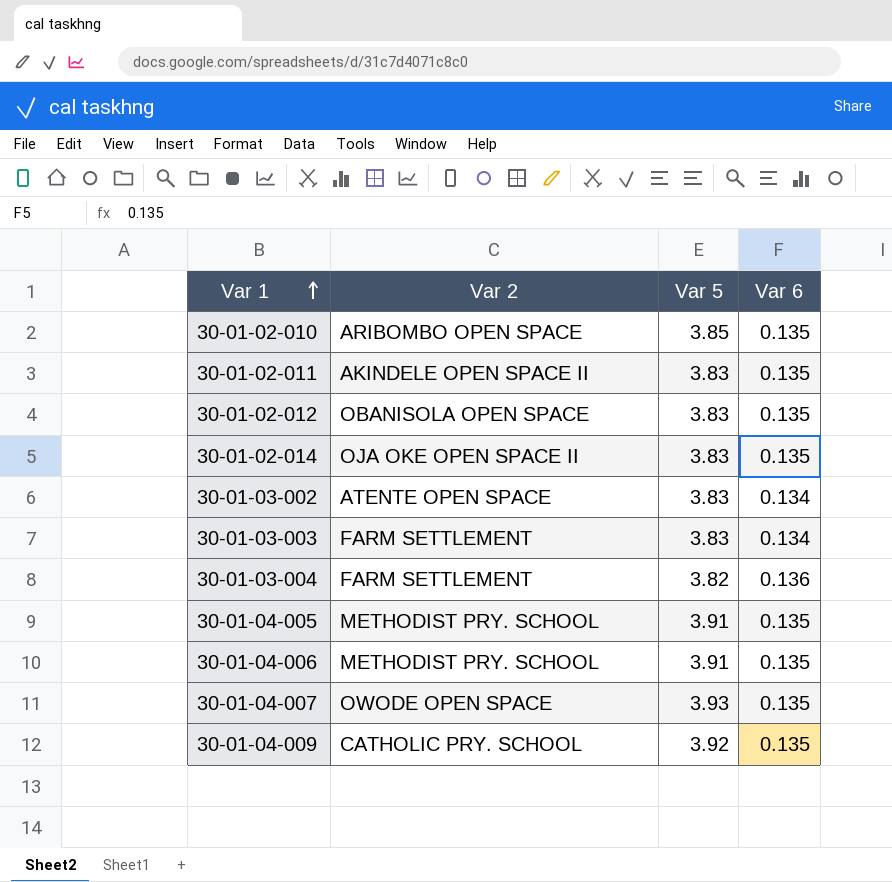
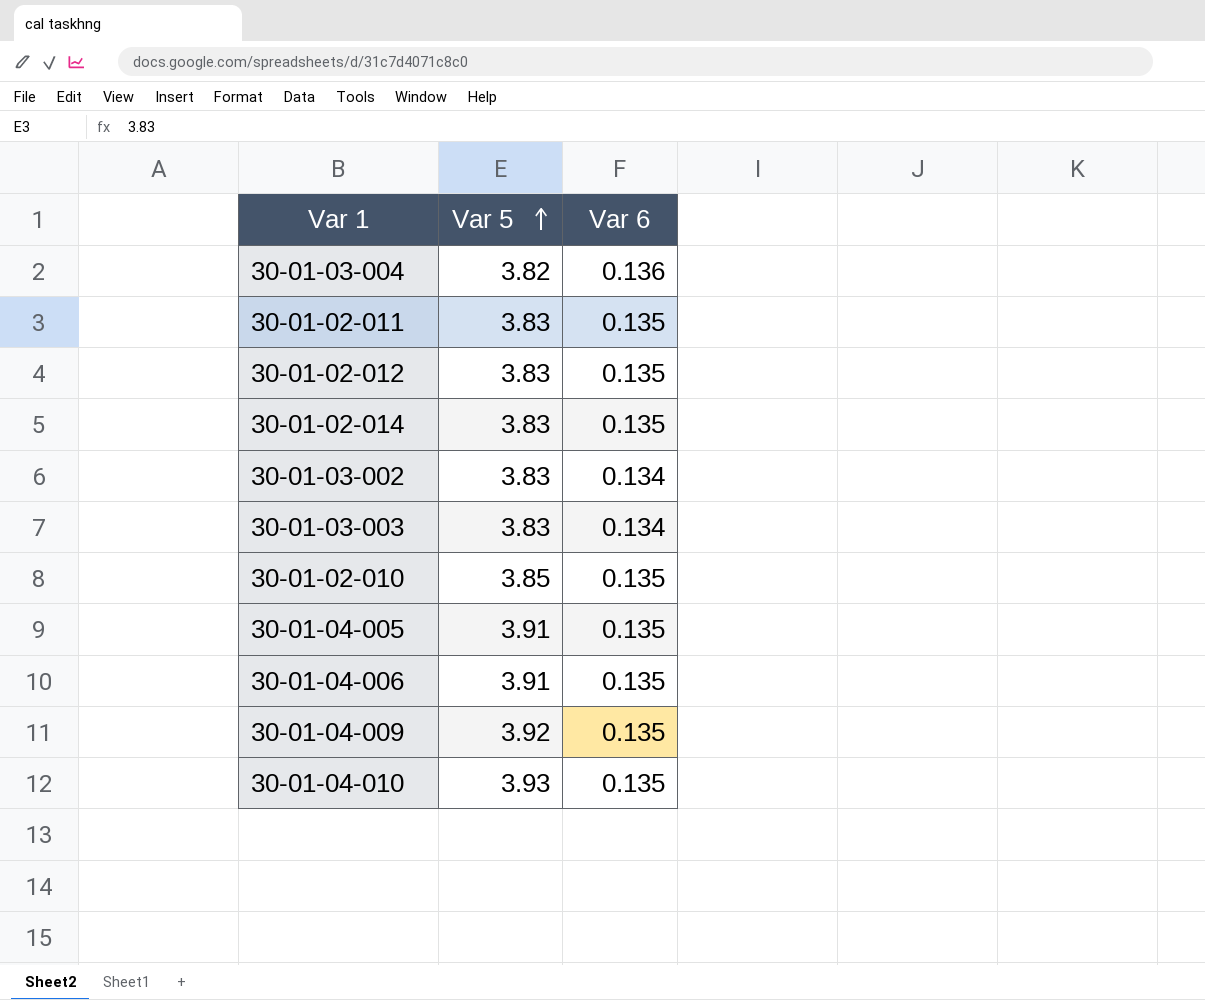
row order: Var 1 ascending -> Var 5 ascending
column Var 2 | position: 2 -> none
row 30-01-04-007: OWODE OPEN SPACE | 3.93 | 0.135 -> none
row 30-01-04-010: none -> 3.93 | 0.135

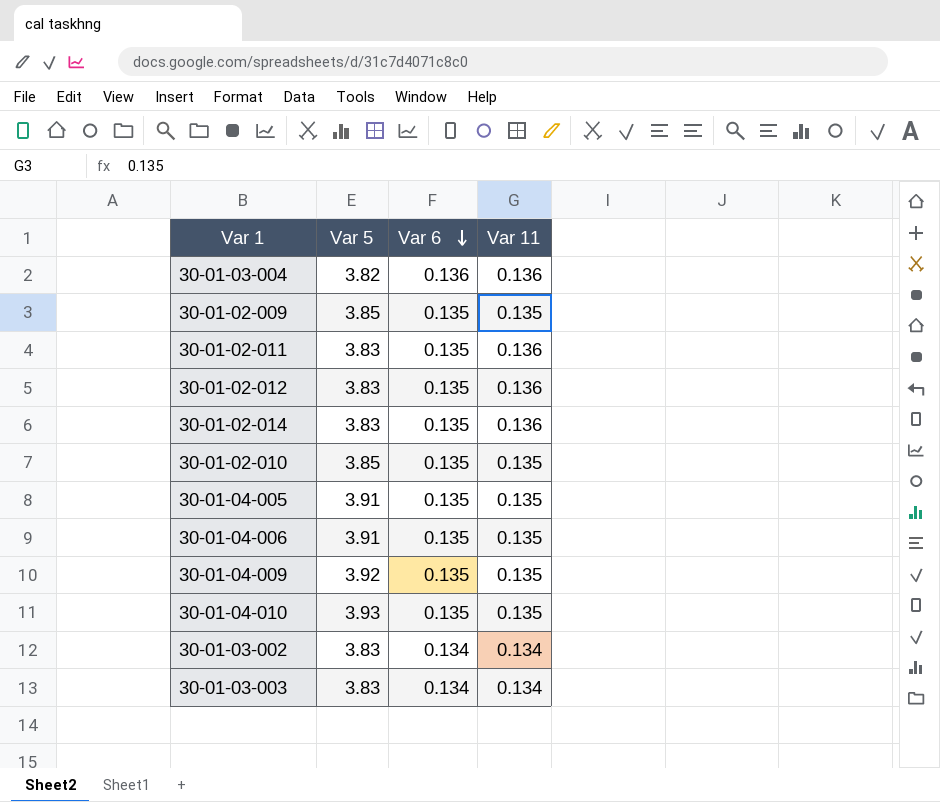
row order: Var 5 ascending -> Var 6 descending
column Var 11 | position: none -> 4
row 30-01-02-009: none -> 3.85 | 0.135 | 0.135

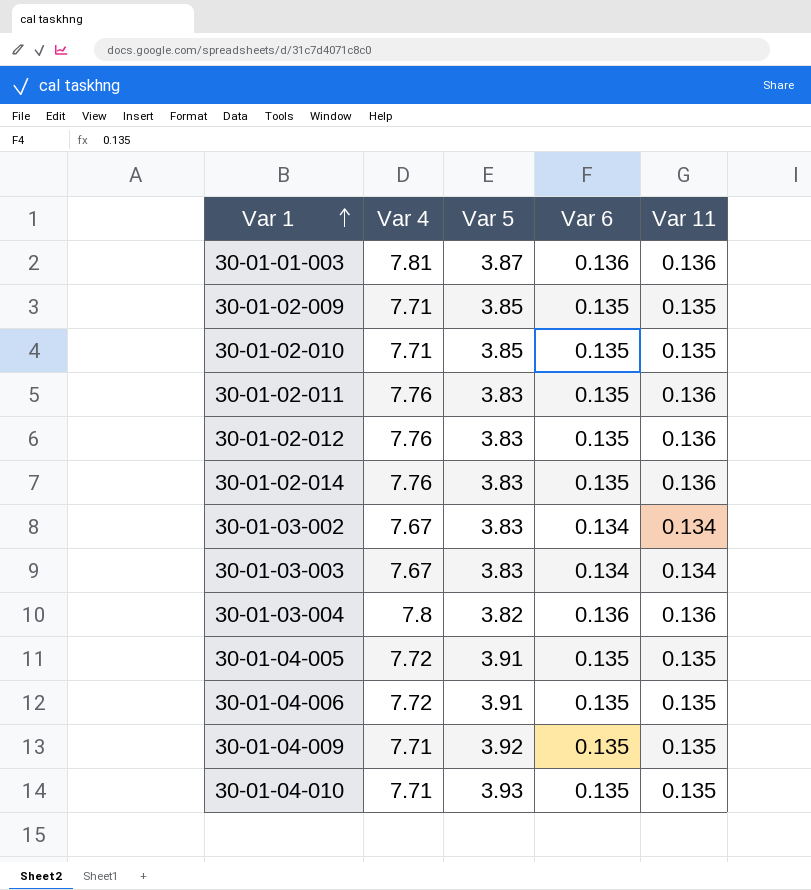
row order: Var 6 descending -> Var 1 ascending
column Var 4 | position: none -> 2
row 30-01-01-003: none -> 7.81 | 3.87 | 0.136 | 0.136

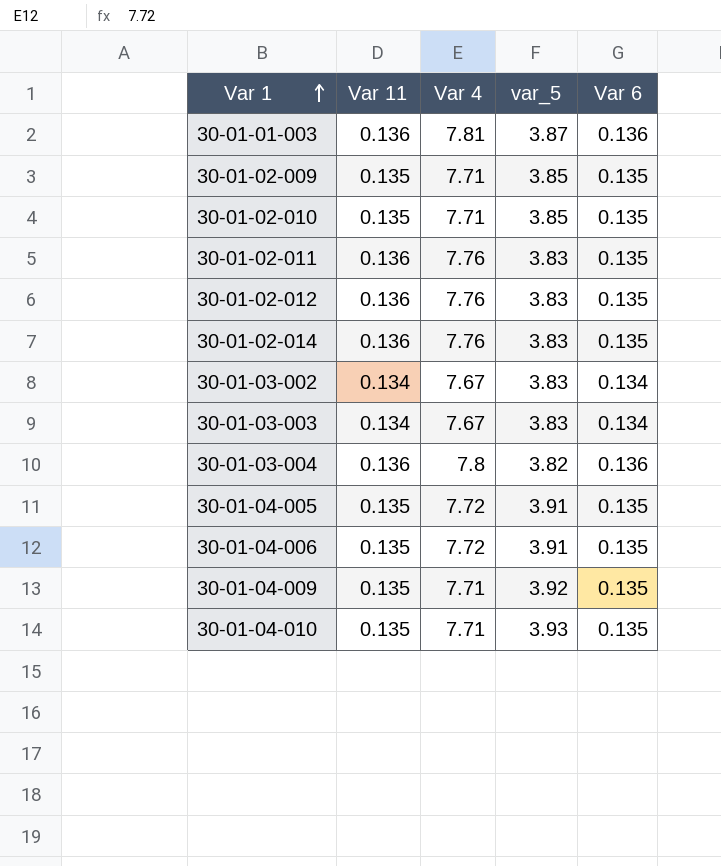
column Var 11 | position: 5 -> 2
column name: Var 5 -> var_5

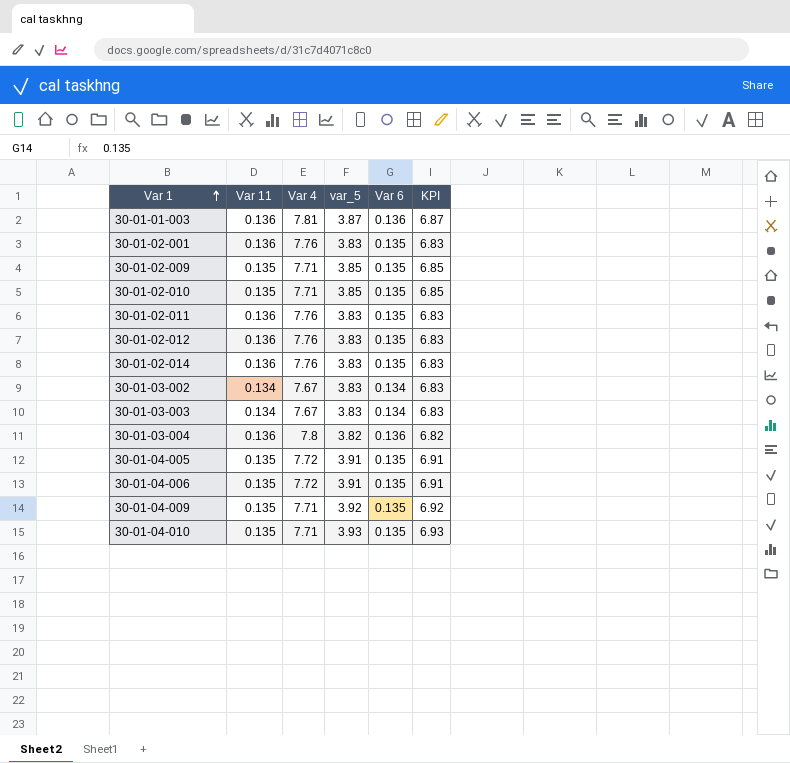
column KPI | formula: none -> [var_5] + 3
row 30-01-02-001: none -> 0.136 | 7.76 | 3.83 | 0.135 | 6.83

